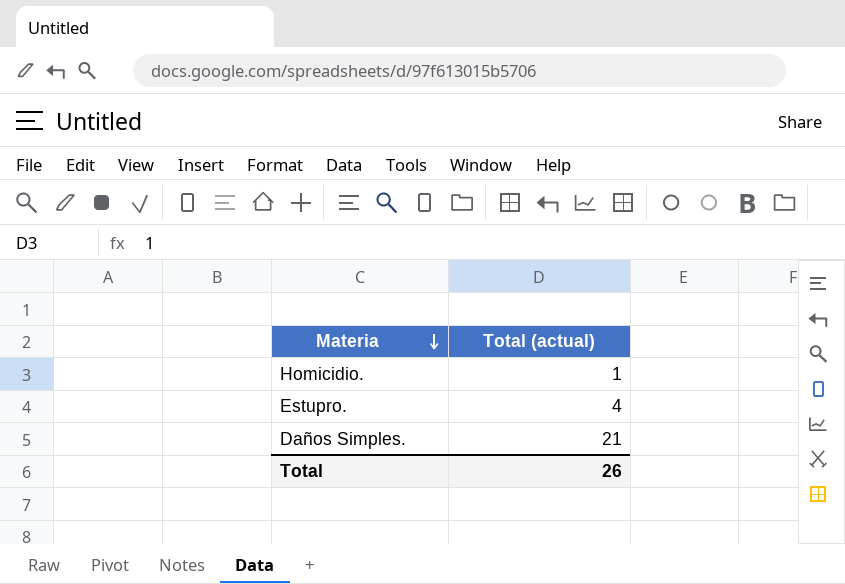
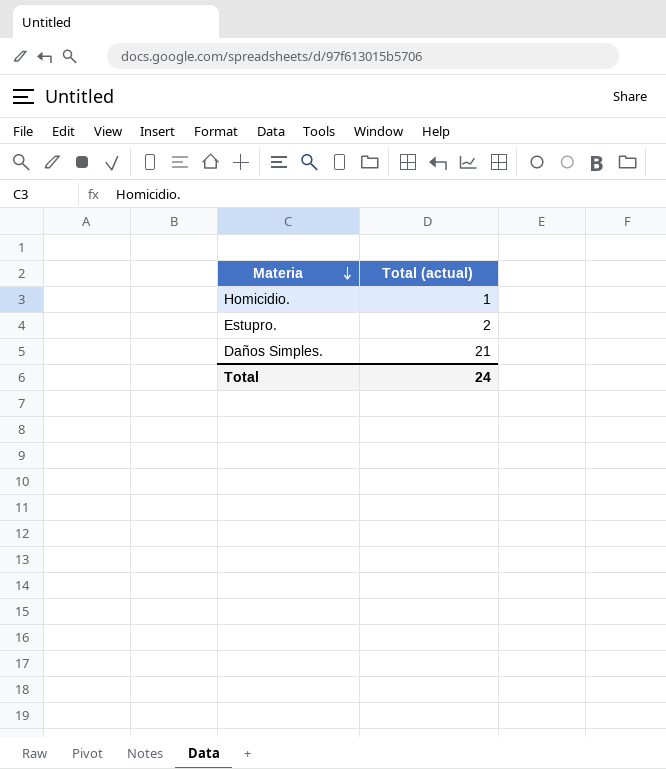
Estupro. | Total (actual): 4 -> 2
Total | Total (actual): 26 -> 24

